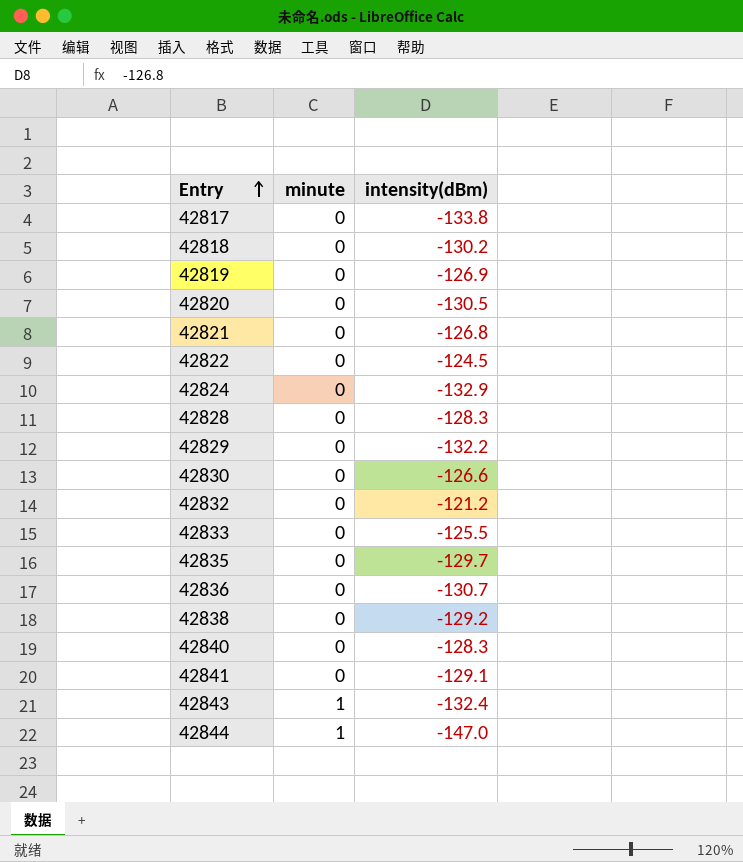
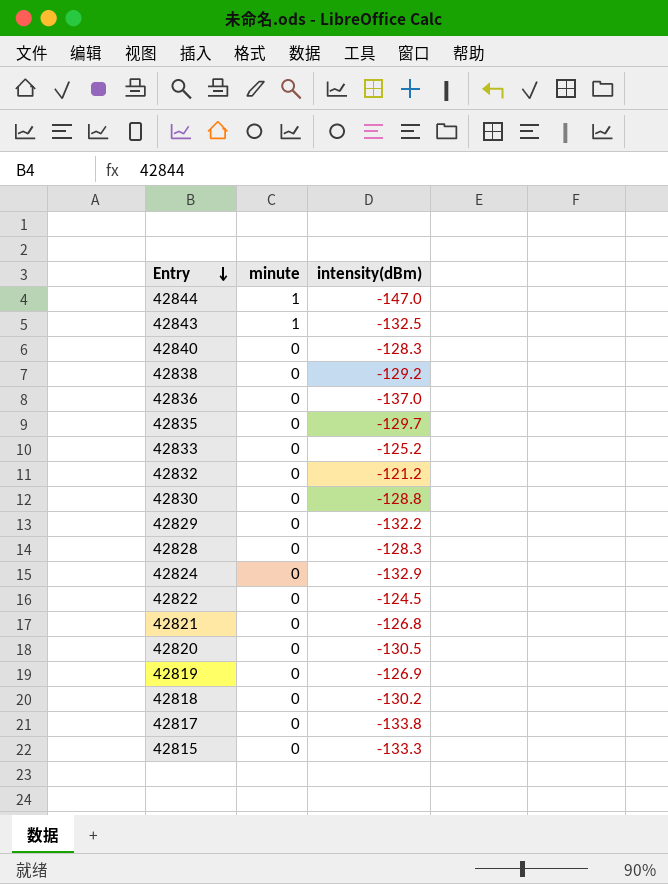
row order: Entry ascending -> Entry descending
row 42841: 0 | -129.1 -> none
42843 | intensity(dBm): -132.4 -> -132.5
42836 | intensity(dBm): -130.7 -> -137.0
42833 | intensity(dBm): -125.5 -> -125.2
42830 | intensity(dBm): -126.6 -> -128.8
row 42815: none -> 0 | -133.3

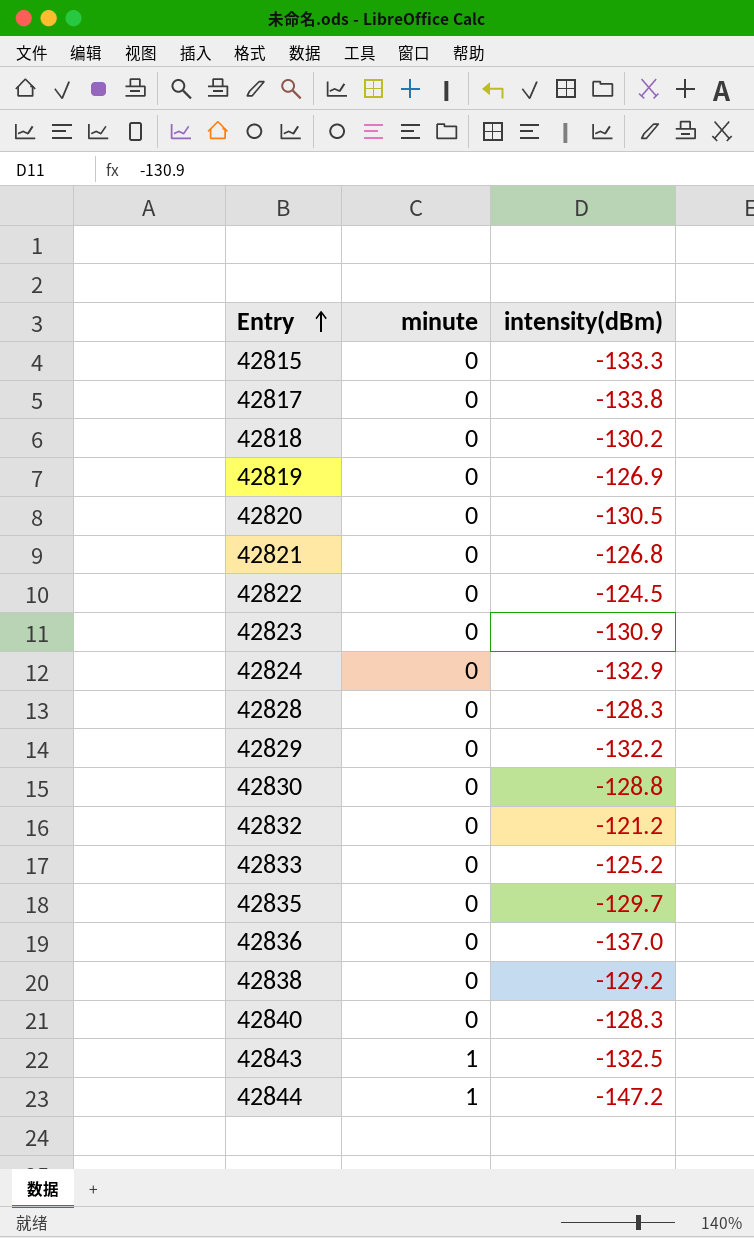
row order: Entry descending -> Entry ascending
row 42823: none -> 0 | -130.9
42844 | intensity(dBm): -147.0 -> -147.2

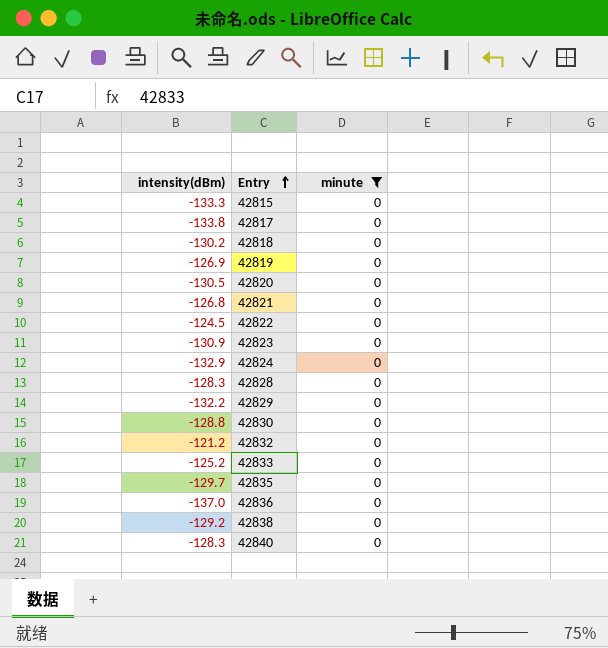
filter: none -> minute = 0
column intensity(dBm) | position: 3 -> 1

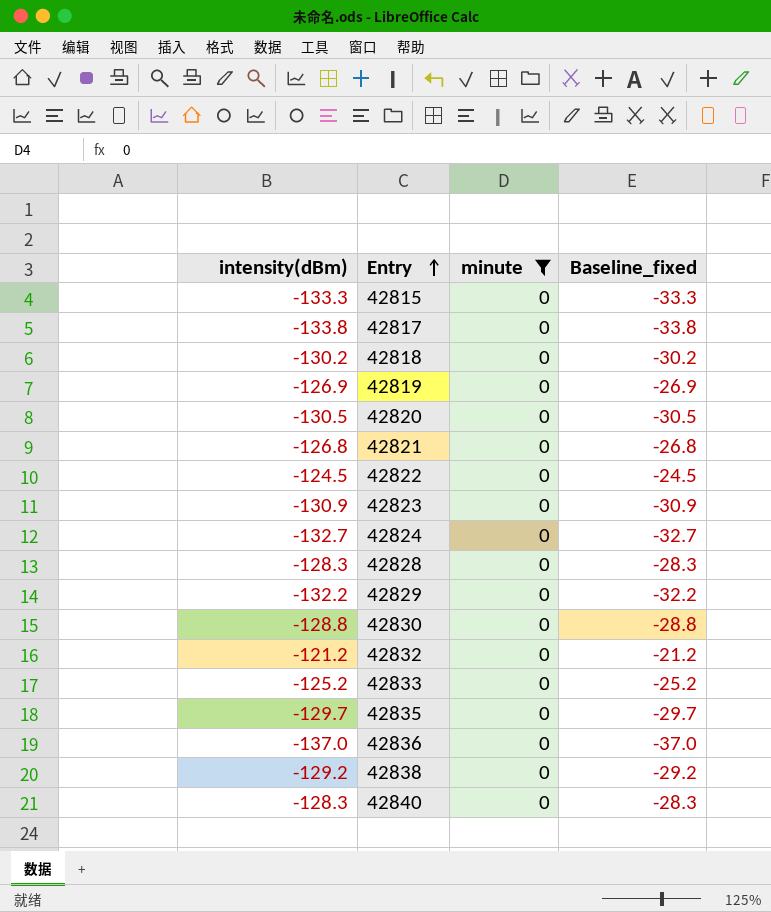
column Baseline_fixed | formula: none -> [intensity(dBm)] + 100
42824 | intensity(dBm): -132.9 -> -132.7

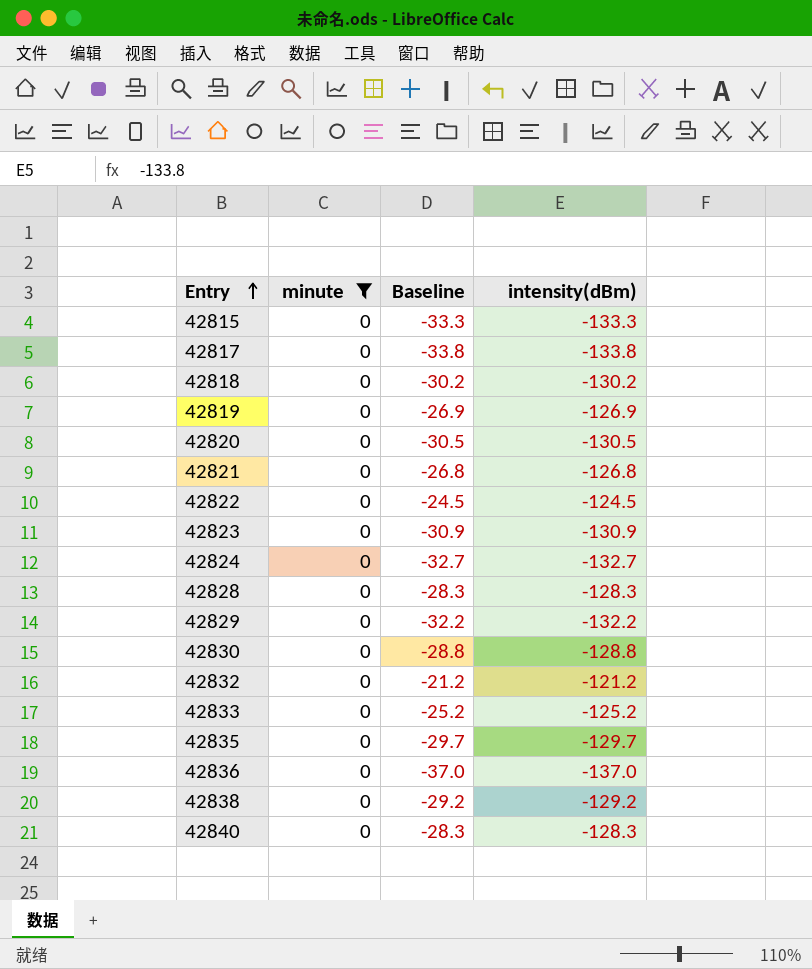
column name: Baseline_fixed -> Baseline
column intensity(dBm) | position: 1 -> 4

